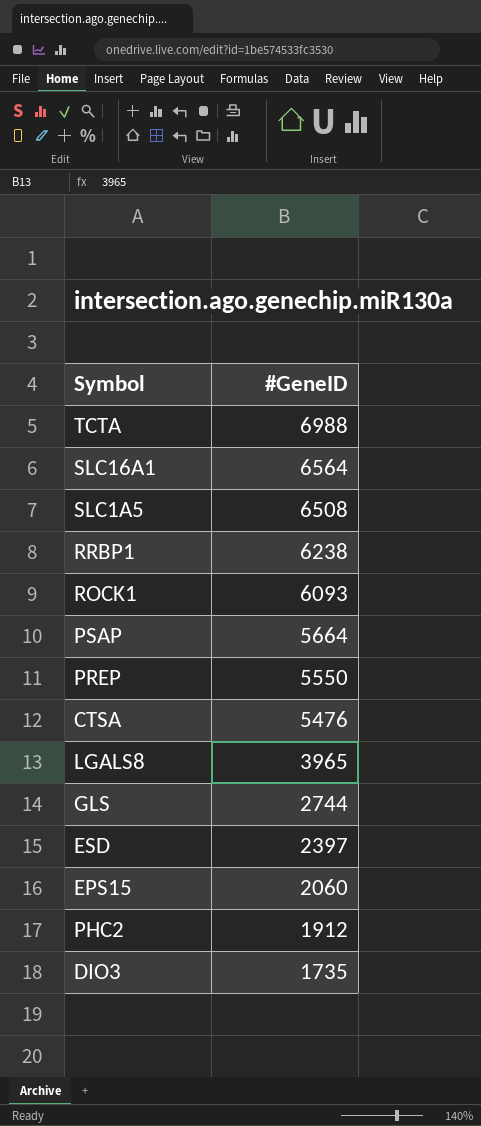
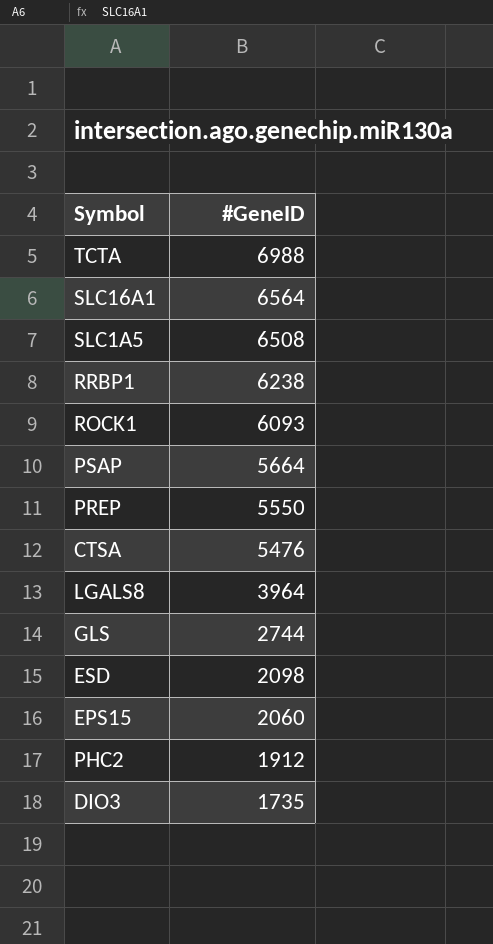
LGALS8 | #GeneID: 3965 -> 3964
ESD | #GeneID: 2397 -> 2098

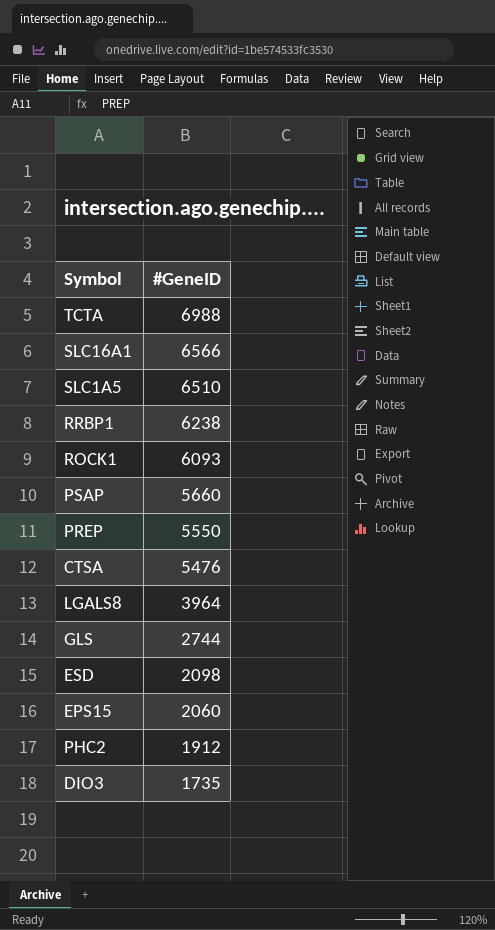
SLC16A1 | #GeneID: 6564 -> 6566
SLC1A5 | #GeneID: 6508 -> 6510
PSAP | #GeneID: 5664 -> 5660

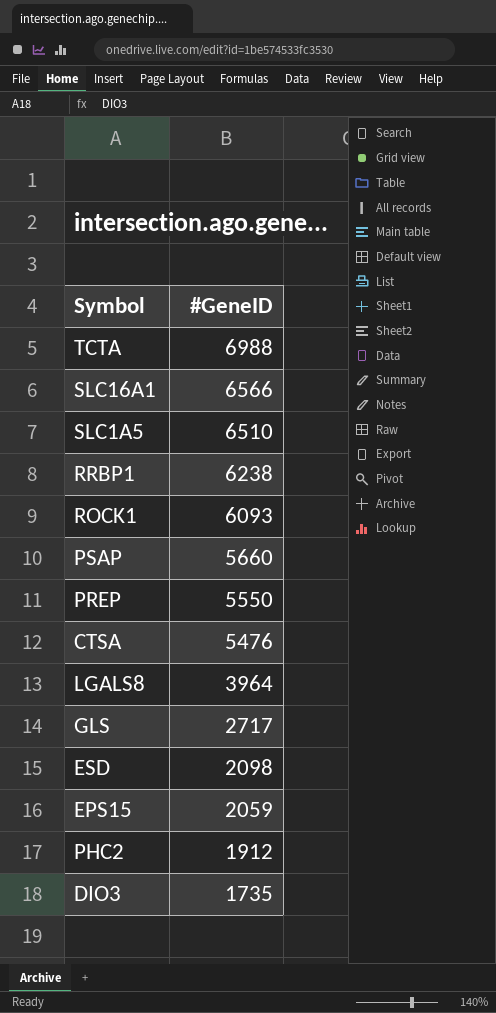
GLS | #GeneID: 2744 -> 2717
EPS15 | #GeneID: 2060 -> 2059

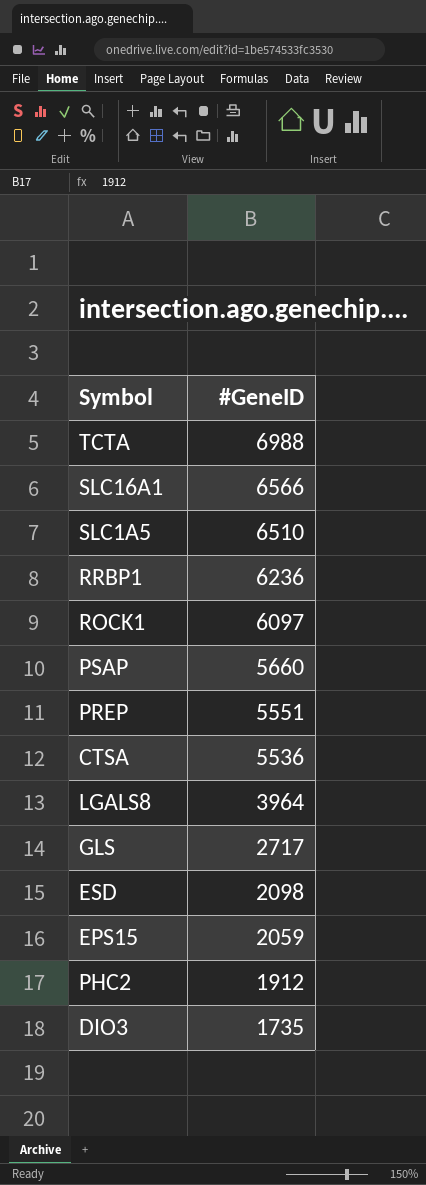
RRBP1 | #GeneID: 6238 -> 6236
ROCK1 | #GeneID: 6093 -> 6097
PREP | #GeneID: 5550 -> 5551
CTSA | #GeneID: 5476 -> 5536

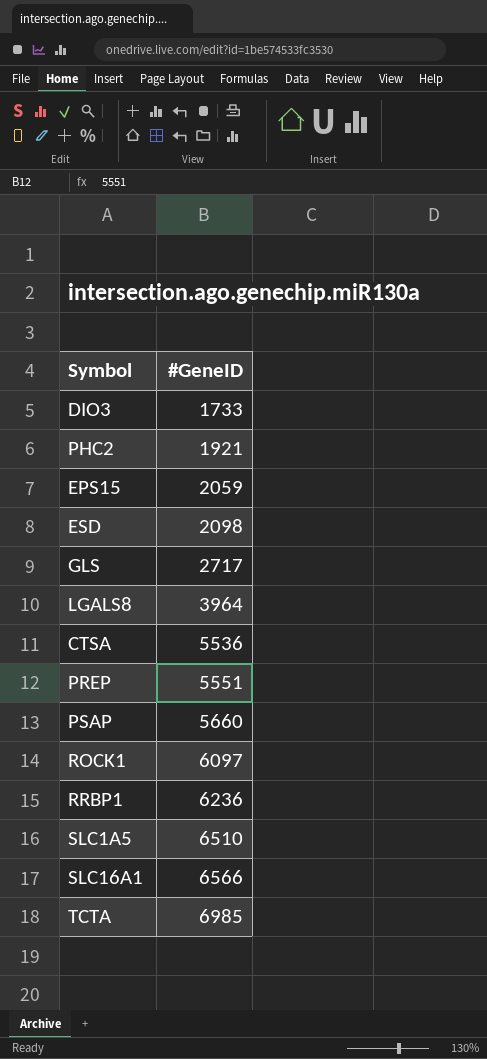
row order: #GeneID descending -> #GeneID ascending
DIO3 | #GeneID: 1735 -> 1733
PHC2 | #GeneID: 1912 -> 1921
TCTA | #GeneID: 6988 -> 6985

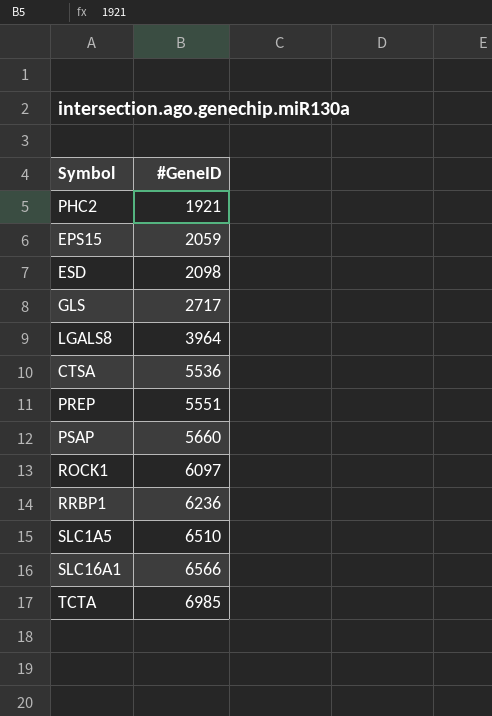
row DIO3: 1733 -> none

